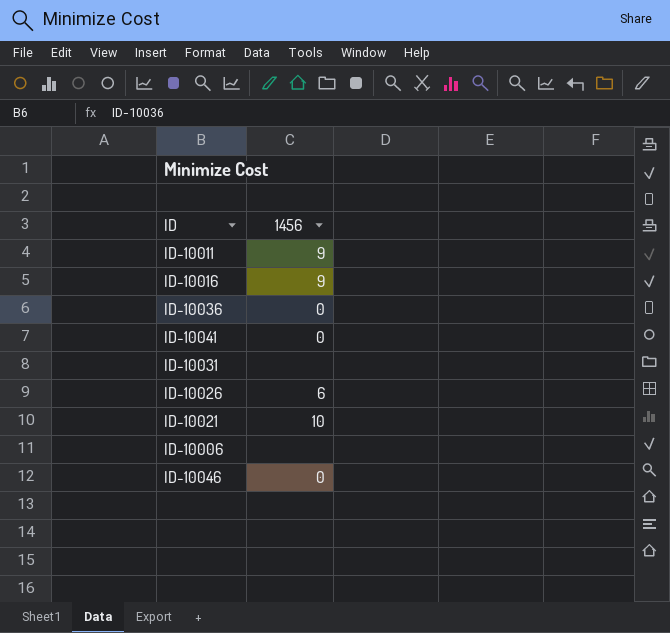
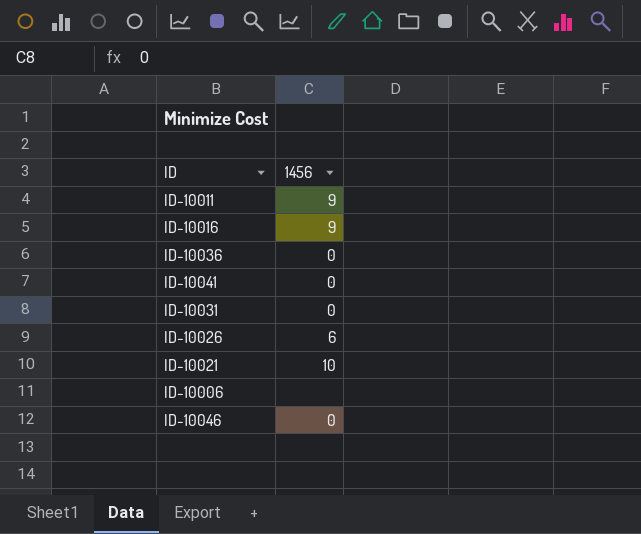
ID-10031 | 1456: none -> 0

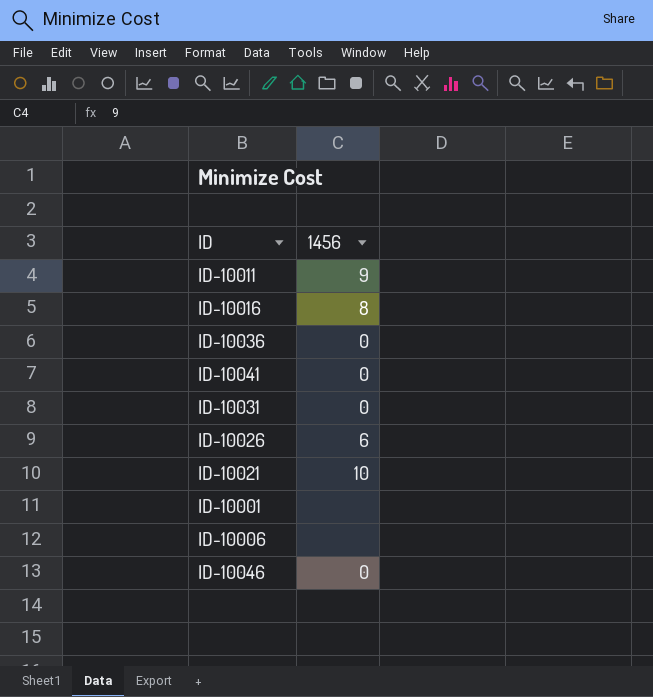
ID-10016 | 1456: 9 -> 8
row ID-10001: none -> none

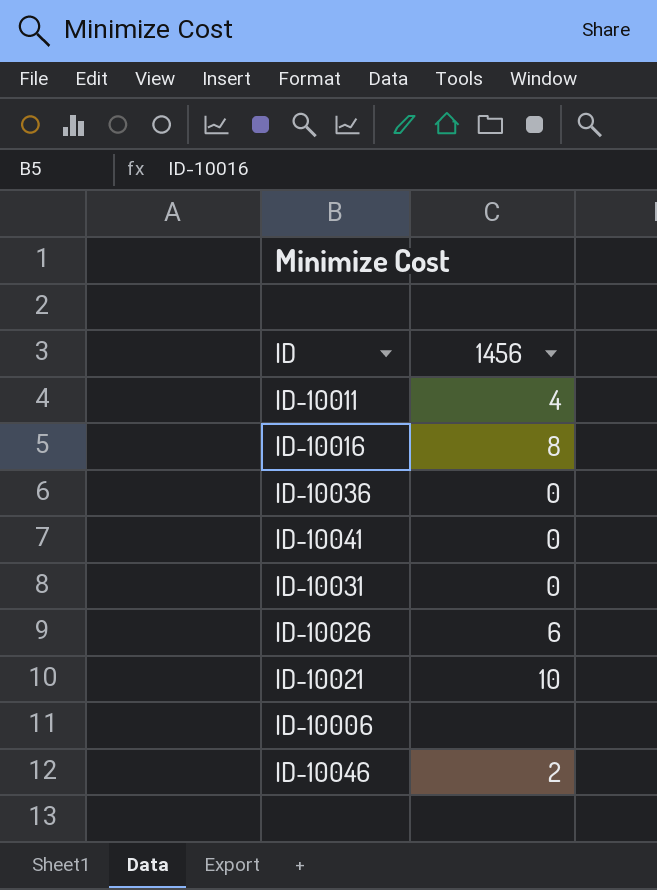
row ID-10001: none -> none
ID-10011 | 1456: 9 -> 4
ID-10046 | 1456: 0 -> 2

